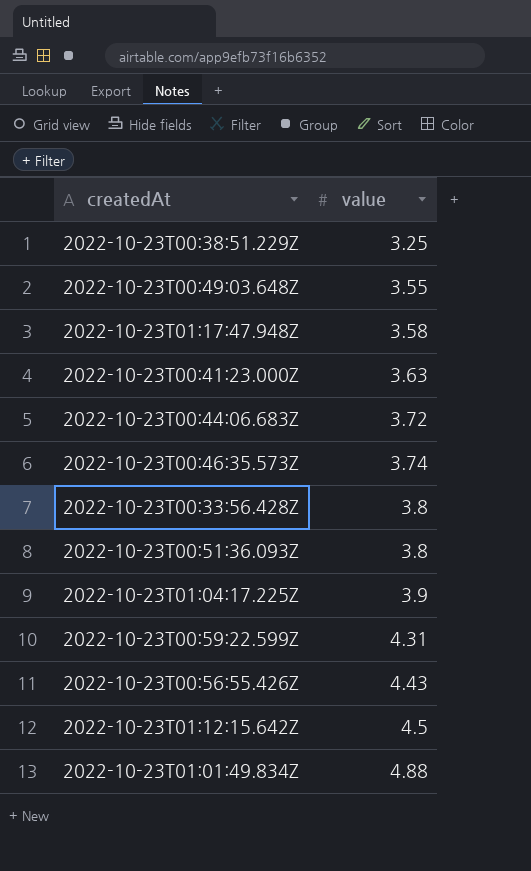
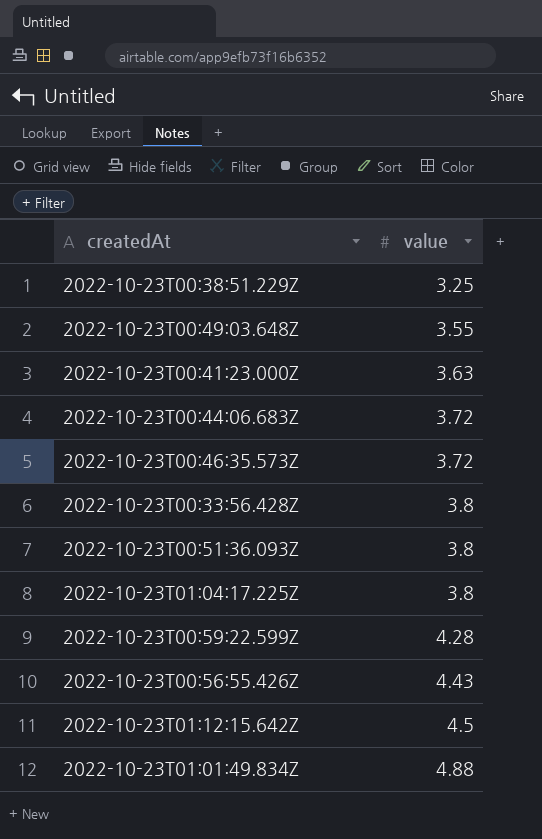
row 2022-10-23T01:17:47.948Z: 3.58 -> none
2022-10-23T00:46:35.573Z | value: 3.74 -> 3.72
2022-10-23T01:04:17.225Z | value: 3.9 -> 3.8
2022-10-23T00:59:22.599Z | value: 4.31 -> 4.28

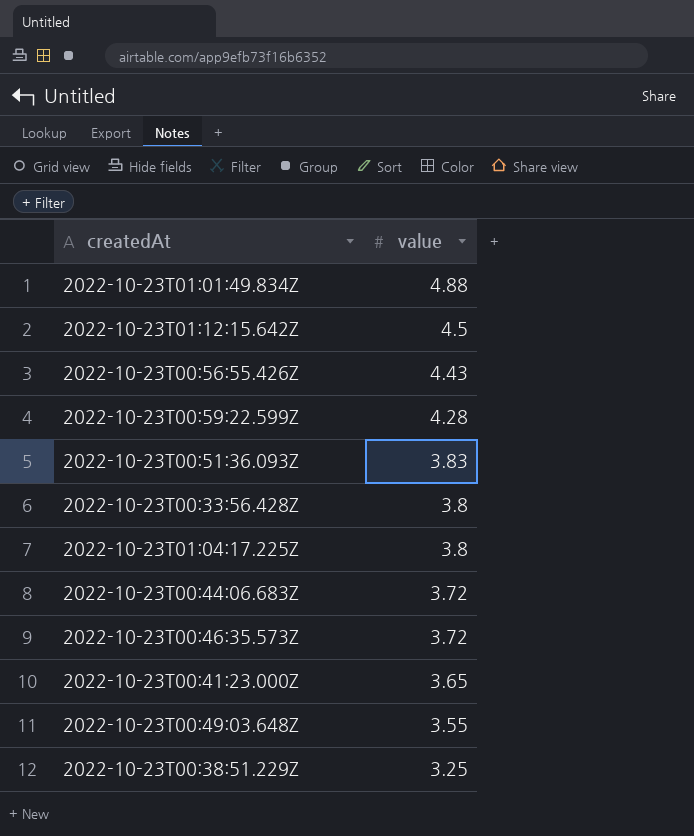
row order: value ascending -> value descending
2022-10-23T00:51:36.093Z | value: 3.8 -> 3.83
2022-10-23T00:41:23.000Z | value: 3.63 -> 3.65

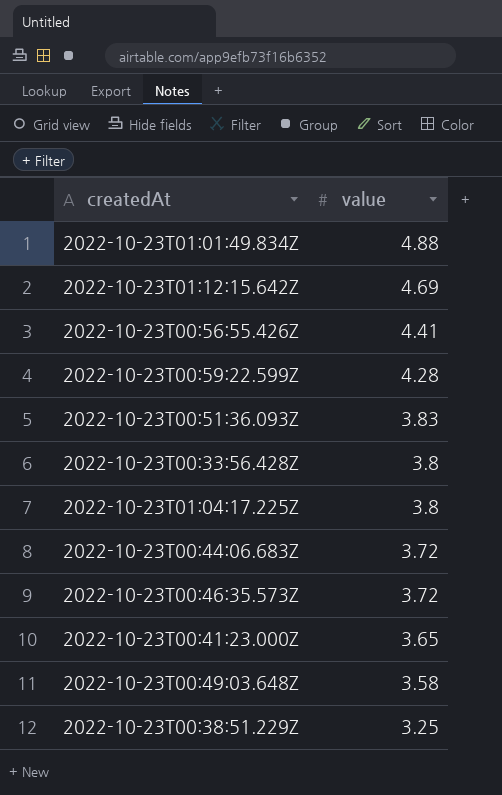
2022-10-23T01:12:15.642Z | value: 4.5 -> 4.69
2022-10-23T00:56:55.426Z | value: 4.43 -> 4.41
2022-10-23T00:49:03.648Z | value: 3.55 -> 3.58

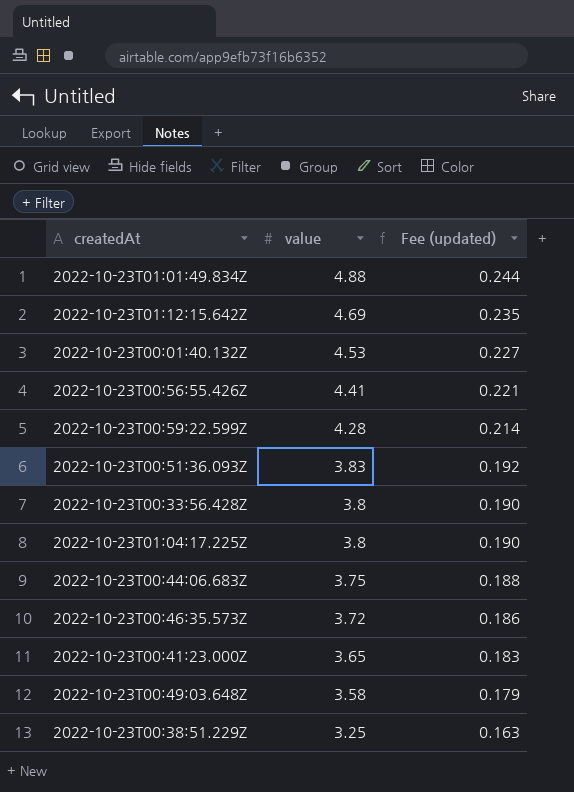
column Fee (updated) | formula: none -> [value] * 0.05
row 2022-10-23T00:01:40.132Z: none -> 4.53 | 0.227
2022-10-23T00:44:06.683Z | value: 3.72 -> 3.75

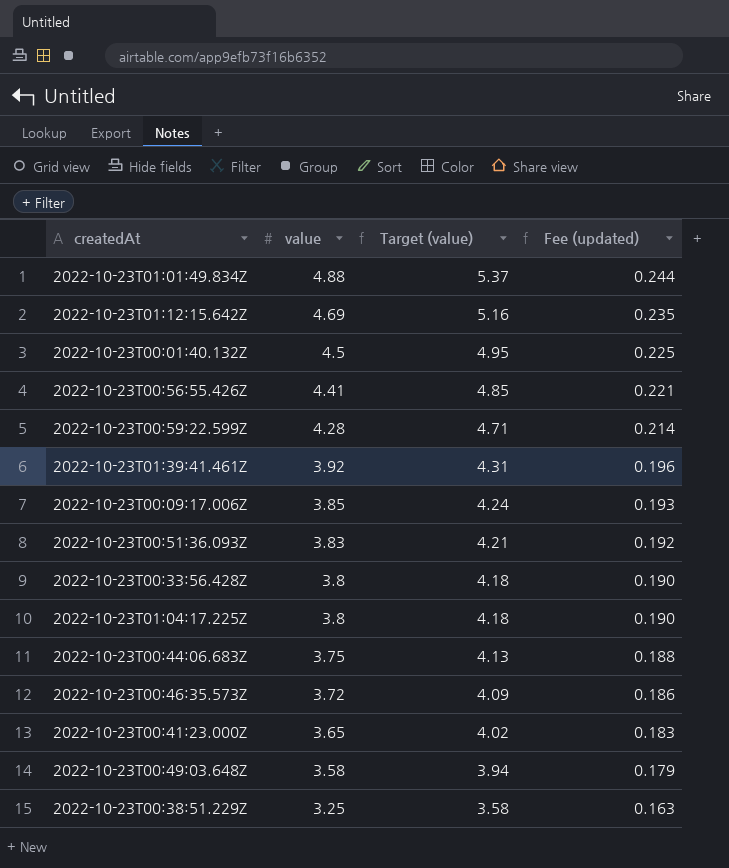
column Target (value) | formula: none -> [value] * 1.1
2022-10-23T00:01:40.132Z | value: 4.53 -> 4.5
2022-10-23T00:01:40.132Z | Fee (updated): 0.227 -> 0.225
row 2022-10-23T01:39:41.461Z: none -> 3.92 | 4.31 | 0.196
row 2022-10-23T00:09:17.006Z: none -> 3.85 | 4.24 | 0.193

